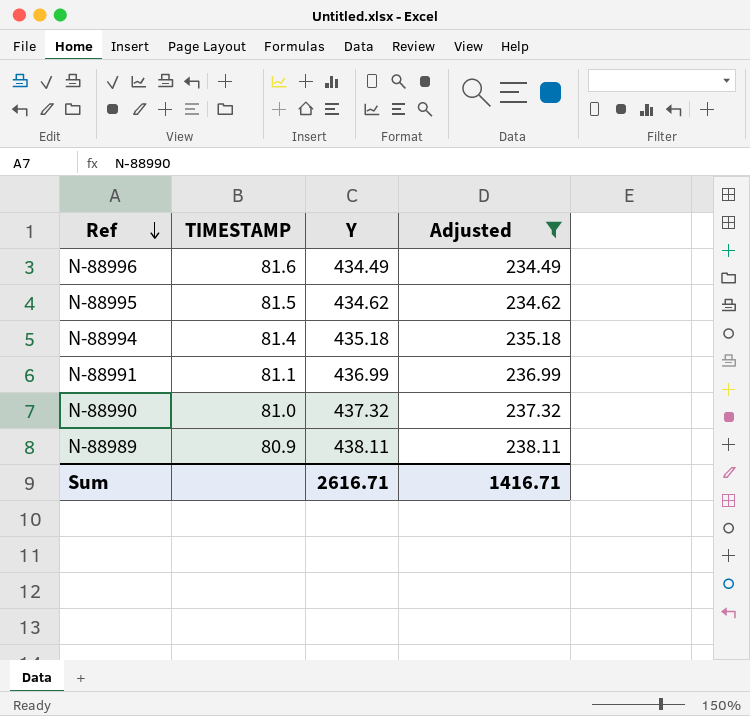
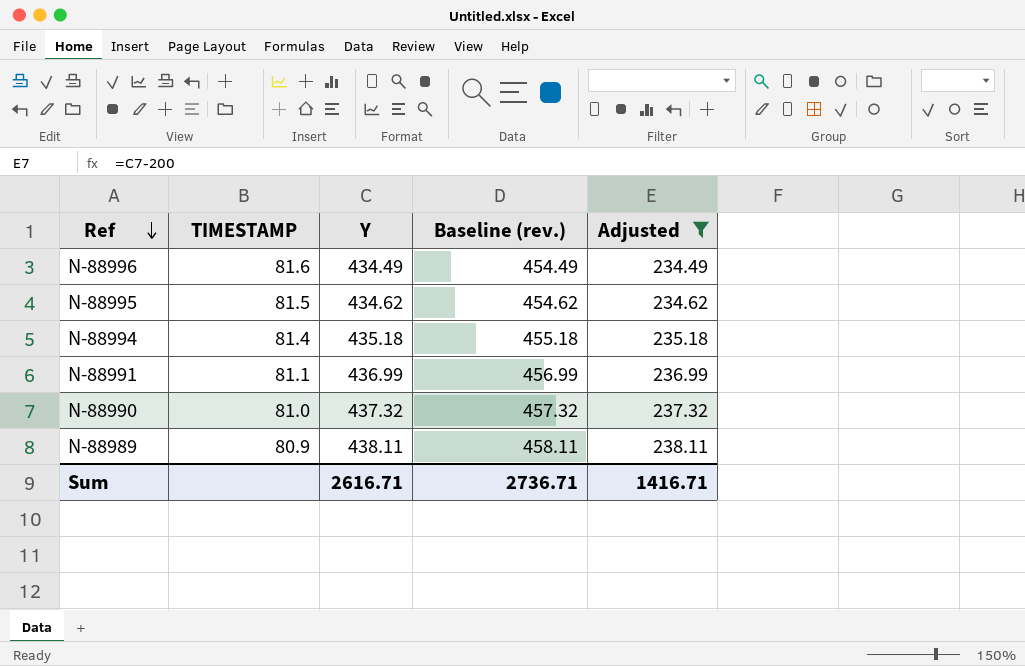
column Baseline (rev.) | formula: none -> [Y] + 20

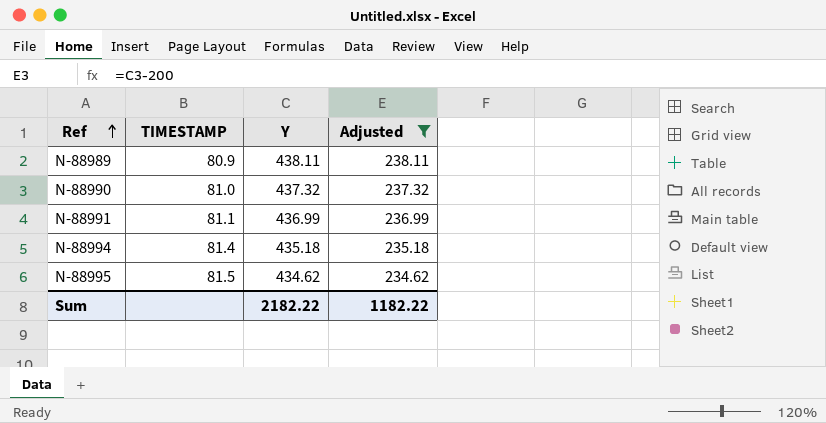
row order: Ref descending -> Ref ascending
column Baseline (rev.) | formula: [Y] + 20 -> none
row N-88996: 81.6 | 434.49 | 454.49 | 234.49 -> none
Sum | Y: 2616.71 -> 2182.22
Sum | Adjusted: 1416.71 -> 1182.22

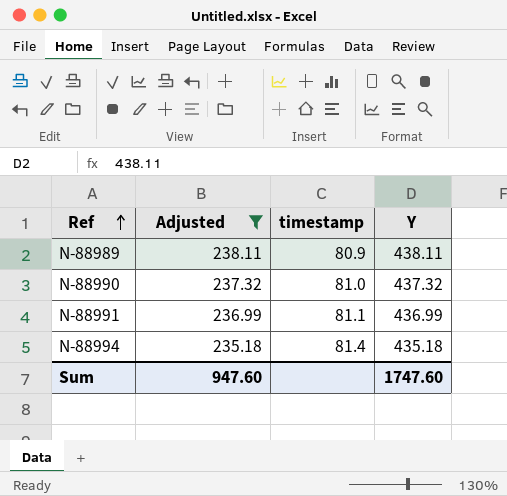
column Adjusted | position: 4 -> 2
column name: TIMESTAMP -> timestamp
row N-88995: 81.5 | 434.62 | 234.62 -> none
Sum | Adjusted: 1182.22 -> 947.60
Sum | Y: 2182.22 -> 1747.60

